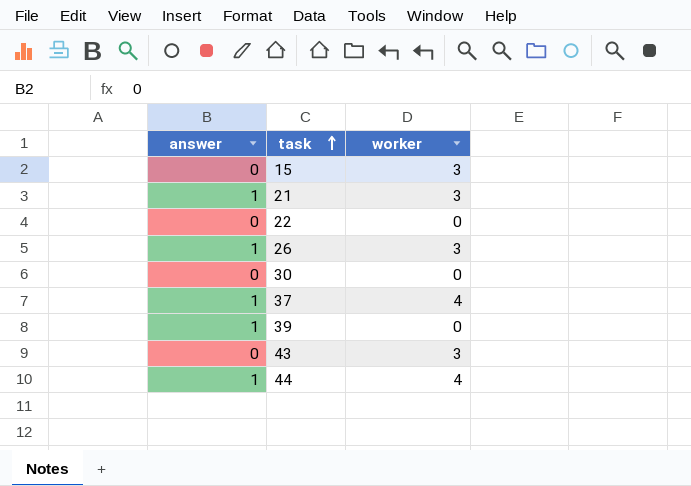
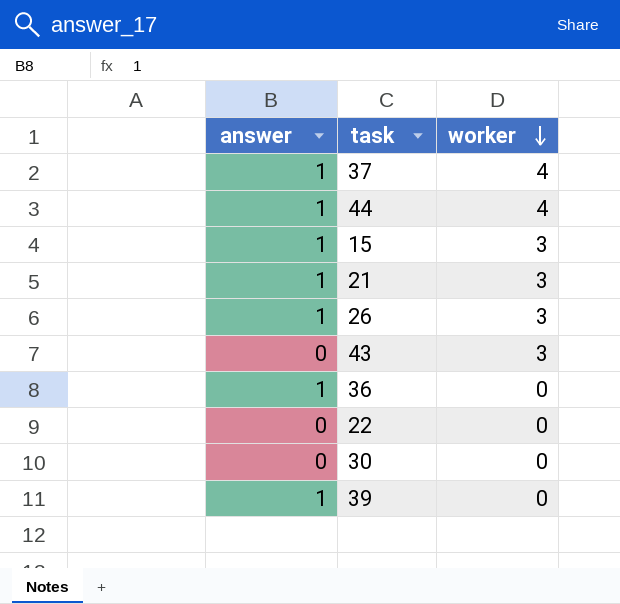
row order: task ascending -> worker descending
15 | answer: 0 -> 1
row 36: none -> 1 | 0

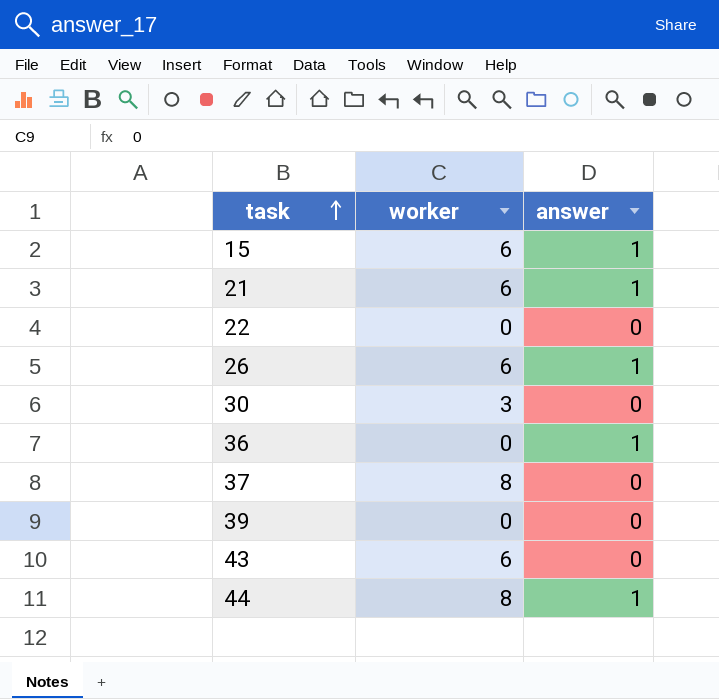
row order: worker descending -> task ascending
column answer | position: 1 -> 3
15 | worker: 3 -> 6
21 | worker: 3 -> 6
26 | worker: 3 -> 6
30 | worker: 0 -> 3
37 | worker: 4 -> 8
37 | answer: 1 -> 0
39 | answer: 1 -> 0
43 | worker: 3 -> 6
44 | worker: 4 -> 8

